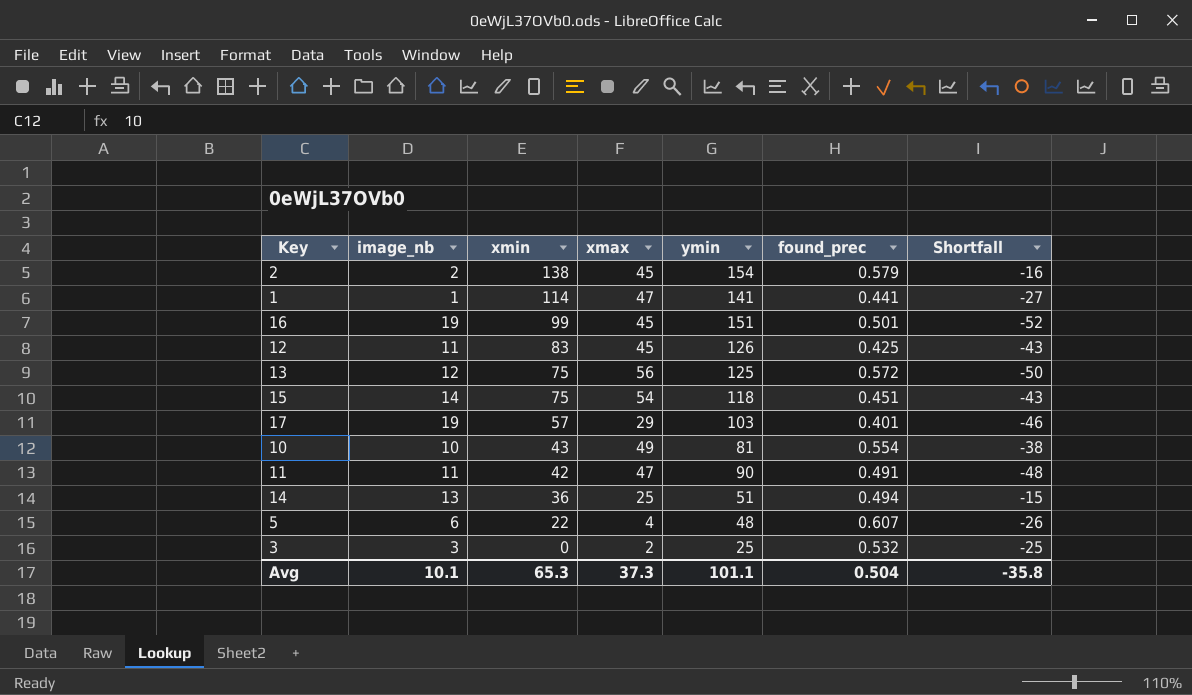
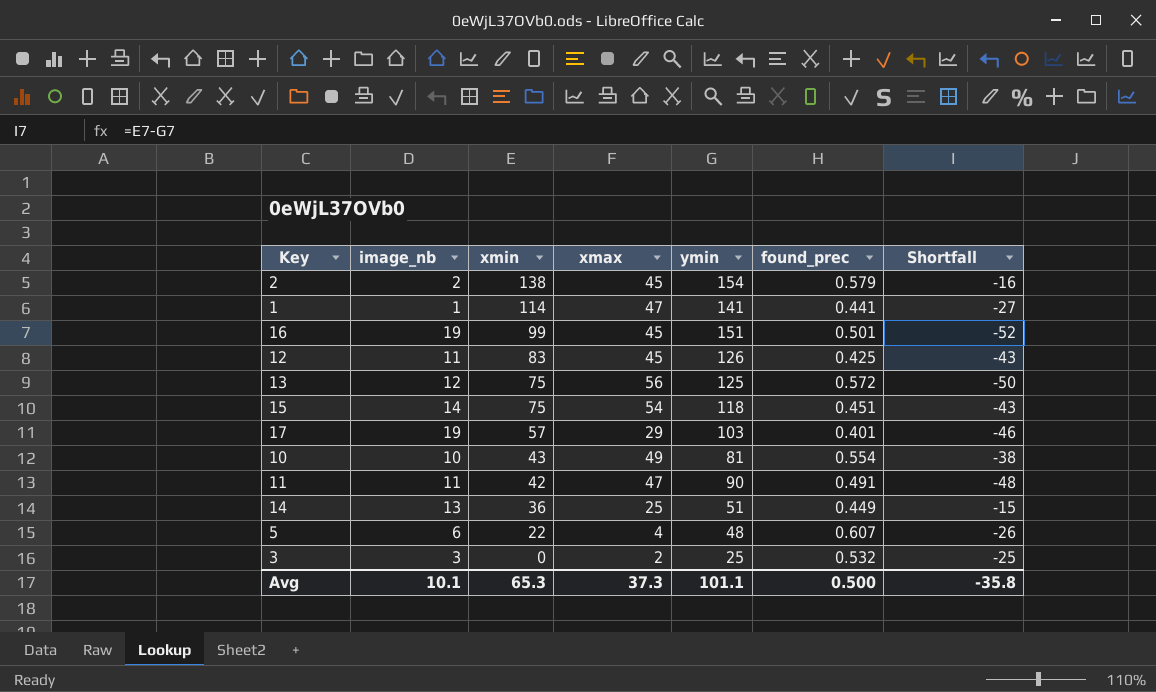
14 | found_prec: 0.494 -> 0.449
Avg | found_prec: 0.504 -> 0.500

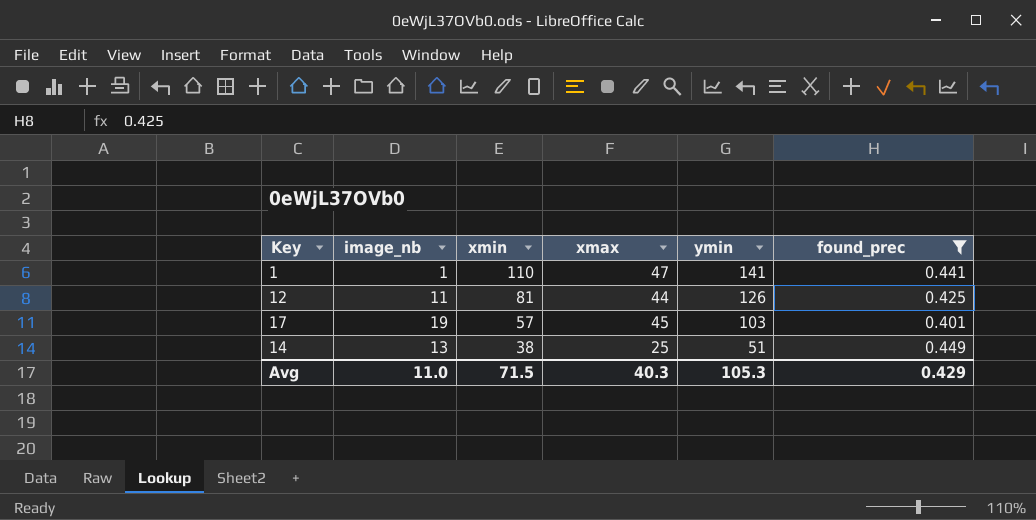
filter: none -> found_prec <= 0.449
column Shortfall | formula: [xmin] - [ymin] -> none
1 | xmin: 114 -> 110
12 | xmin: 83 -> 81
12 | xmax: 45 -> 44
17 | xmax: 29 -> 45
14 | xmin: 36 -> 38
Avg | image_nb: 10.1 -> 11.0
Avg | xmin: 65.3 -> 71.5
Avg | xmax: 37.3 -> 40.3
Avg | ymin: 101.1 -> 105.3
Avg | found_prec: 0.500 -> 0.429

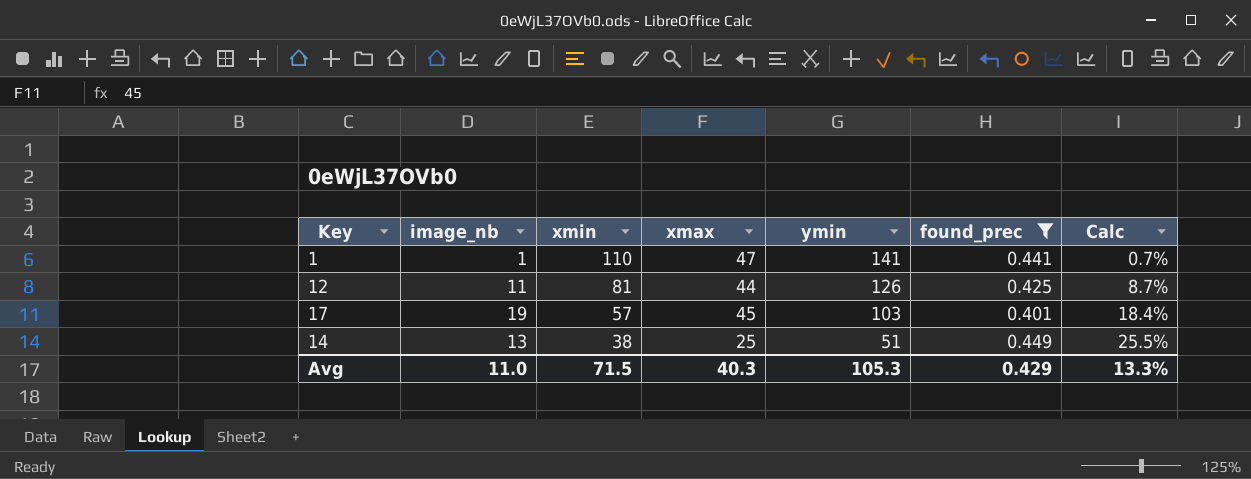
column Calc | formula: none -> [image_nb] / [ymin]

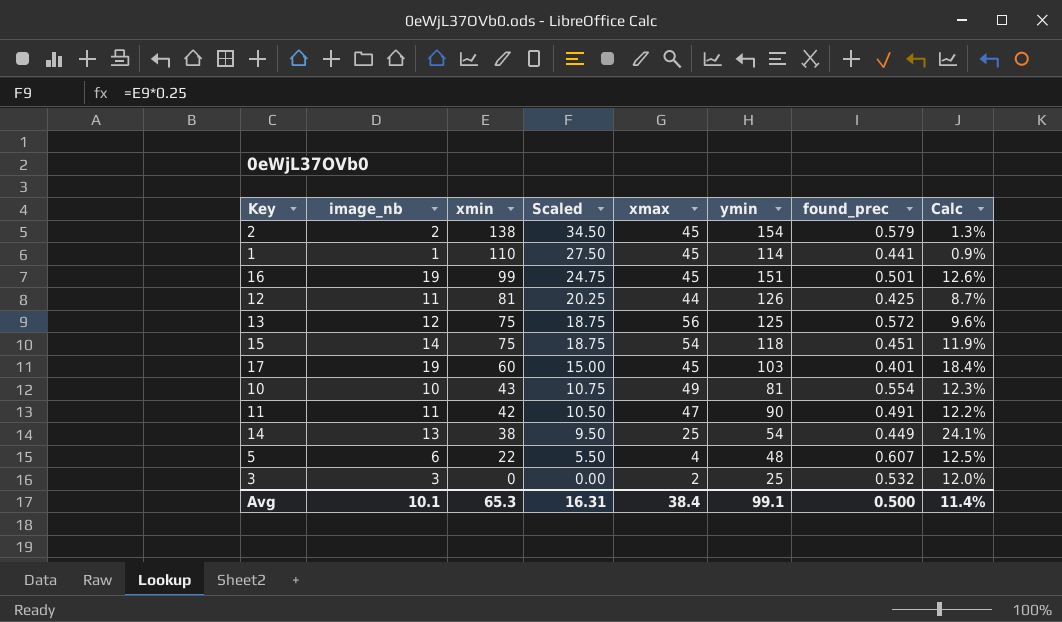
filter: found_prec <= 0.449 -> none
column Scaled | formula: none -> [xmin] * 0.25
1 | xmax: 47 -> 45
1 | ymin: 141 -> 114
1 | Calc: 0.7% -> 0.9%
17 | xmin: 57 -> 60
14 | ymin: 51 -> 54
14 | Calc: 25.5% -> 24.1%
Avg | image_nb: 11.0 -> 10.1
Avg | xmin: 71.5 -> 65.3
Avg | xmax: 40.3 -> 38.4
Avg | ymin: 105.3 -> 99.1
Avg | found_prec: 0.429 -> 0.500
Avg | Calc: 13.3% -> 11.4%

